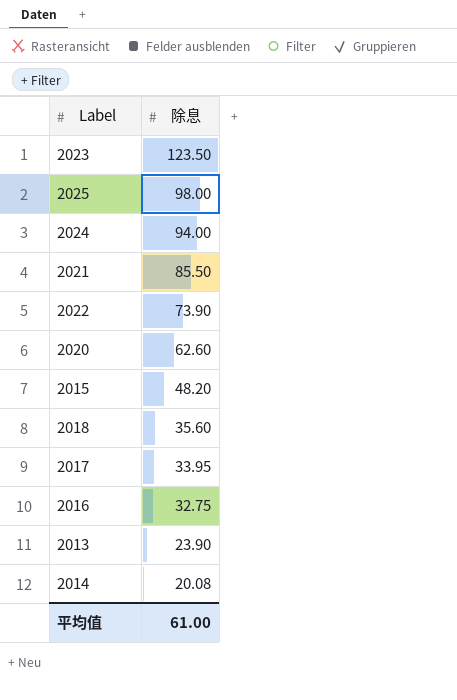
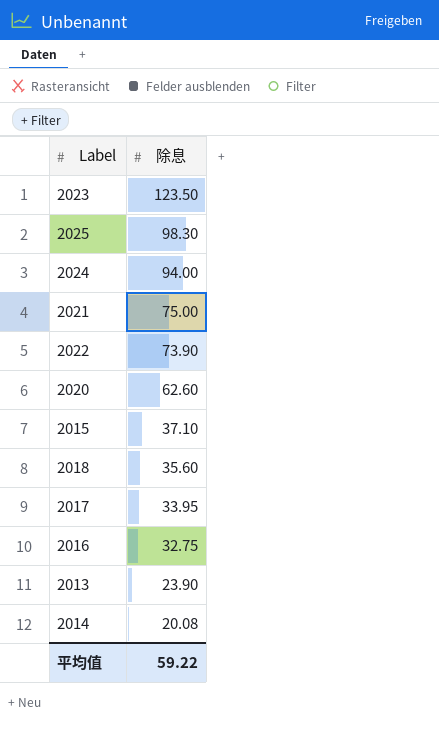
2025 | 除息: 98.00 -> 98.30
2021 | 除息: 85.50 -> 75.00
2015 | 除息: 48.20 -> 37.10
平均值 | 除息: 61.00 -> 59.22

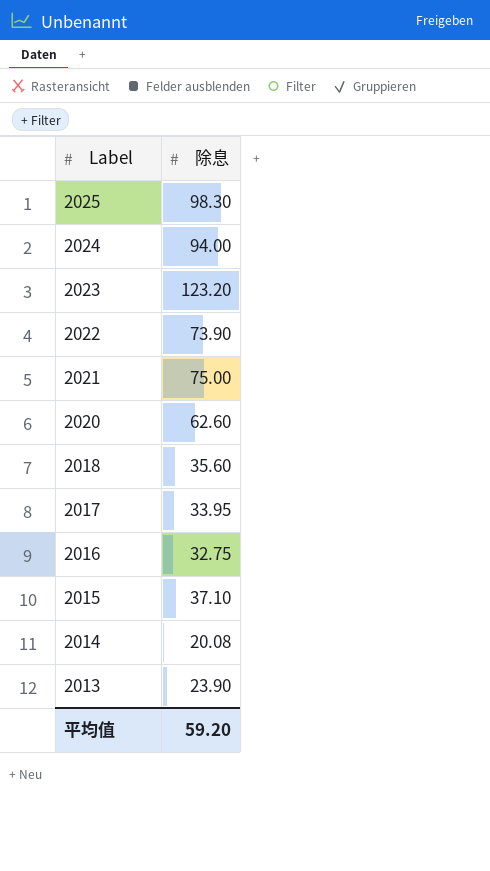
row order: 除息 descending -> Label descending
2023 | 除息: 123.50 -> 123.20
平均值 | 除息: 59.22 -> 59.20

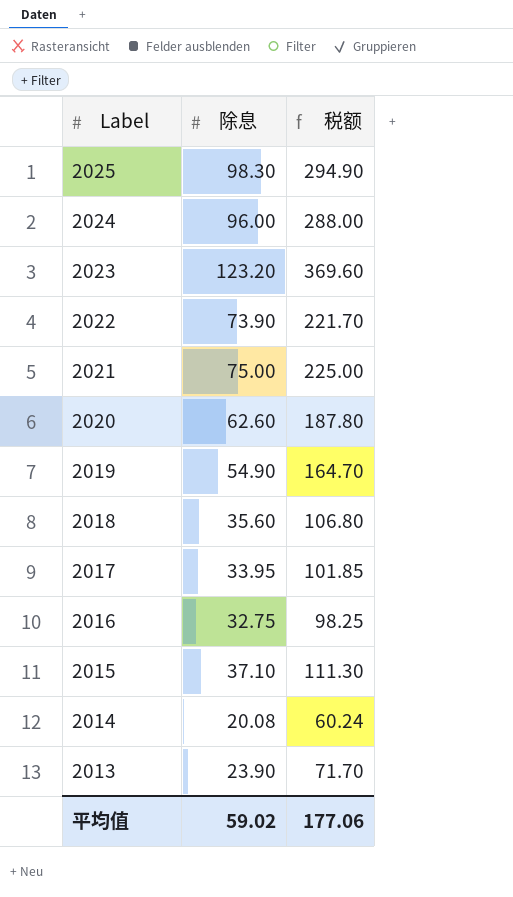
column 税额 | formula: none -> [除息] * 3
2024 | 除息: 94.00 -> 96.00
row 2019: none -> 54.90 | 164.70
平均值 | 除息: 59.20 -> 59.02

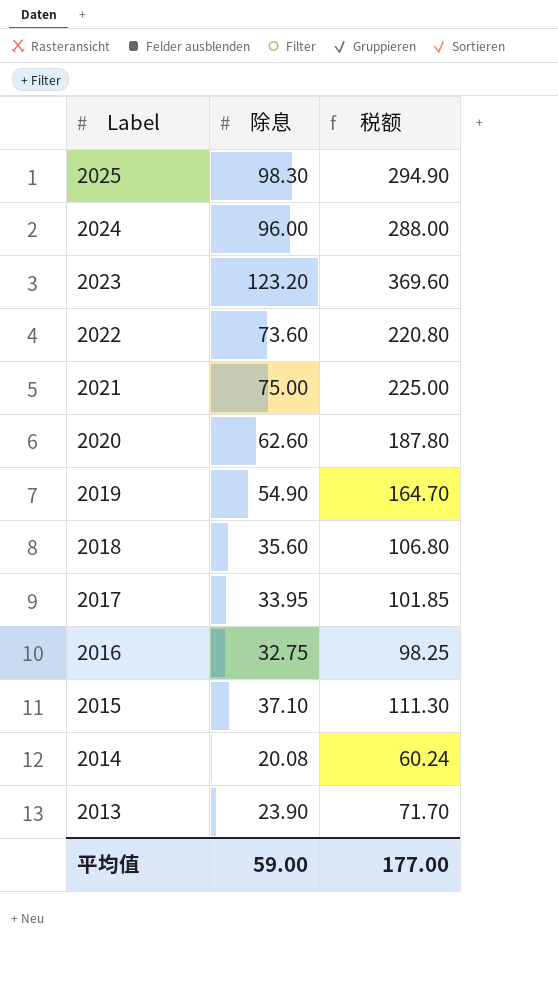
2022 | 除息: 73.90 -> 73.60
2022 | 税额: 221.70 -> 220.80
平均值 | 除息: 59.02 -> 59.00
平均值 | 税额: 177.06 -> 177.00

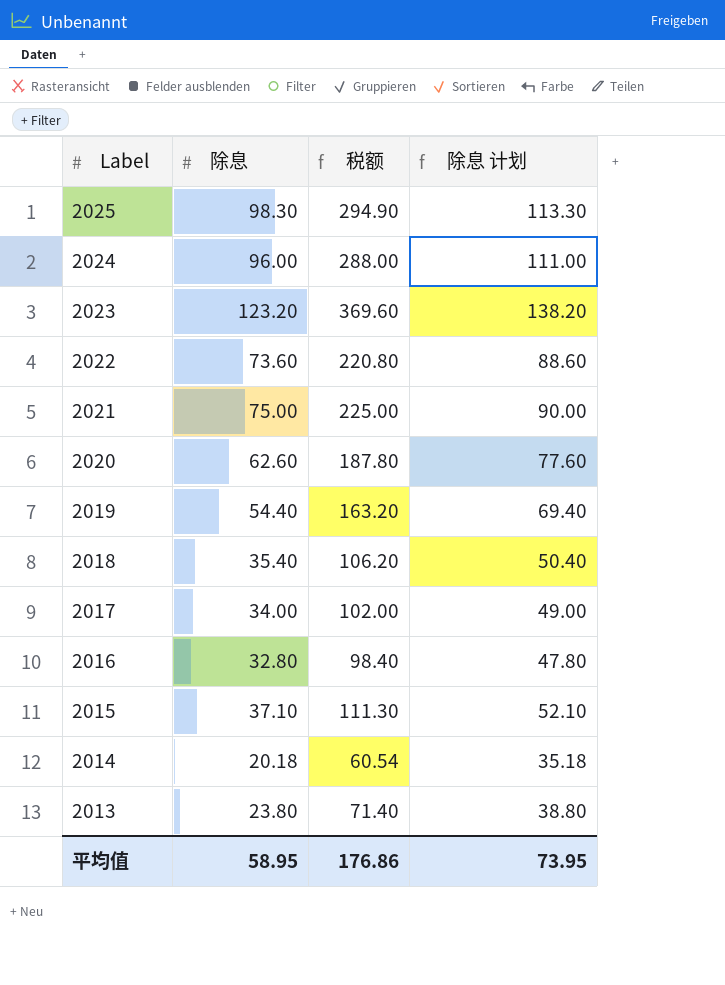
column 除息 计划 | formula: none -> [除息] + 15
2019 | 除息: 54.90 -> 54.40
2019 | 税额: 164.70 -> 163.20
2018 | 除息: 35.60 -> 35.40
2018 | 税额: 106.80 -> 106.20
2017 | 除息: 33.95 -> 34.00
2017 | 税额: 101.85 -> 102.00
2016 | 除息: 32.75 -> 32.80
2016 | 税额: 98.25 -> 98.40
2014 | 除息: 20.08 -> 20.18
2014 | 税额: 60.24 -> 60.54
2013 | 除息: 23.90 -> 23.80
2013 | 税额: 71.70 -> 71.40
平均值 | 除息: 59.00 -> 58.95
平均值 | 税额: 177.00 -> 176.86

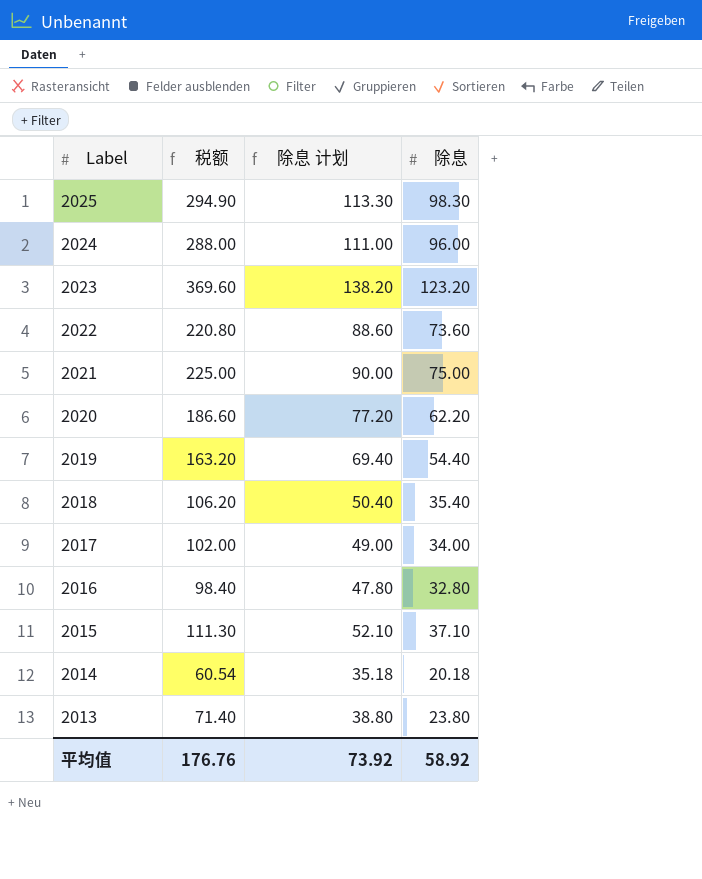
column 除息 | position: 2 -> 4
2020 | 税额: 187.80 -> 186.60
2020 | 除息 计划: 77.60 -> 77.20
2020 | 除息: 62.60 -> 62.20
平均值 | 税额: 176.86 -> 176.76
平均值 | 除息 计划: 73.95 -> 73.92
平均值 | 除息: 58.95 -> 58.92

